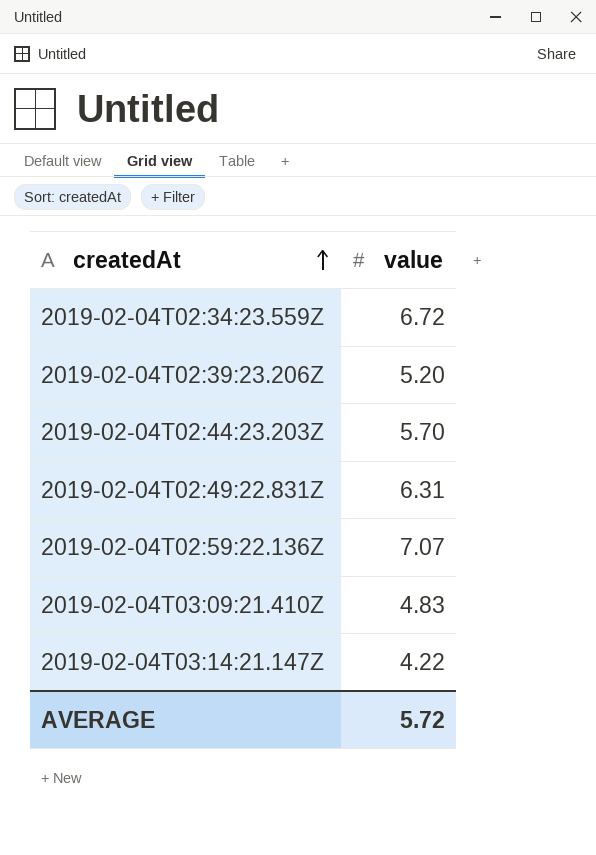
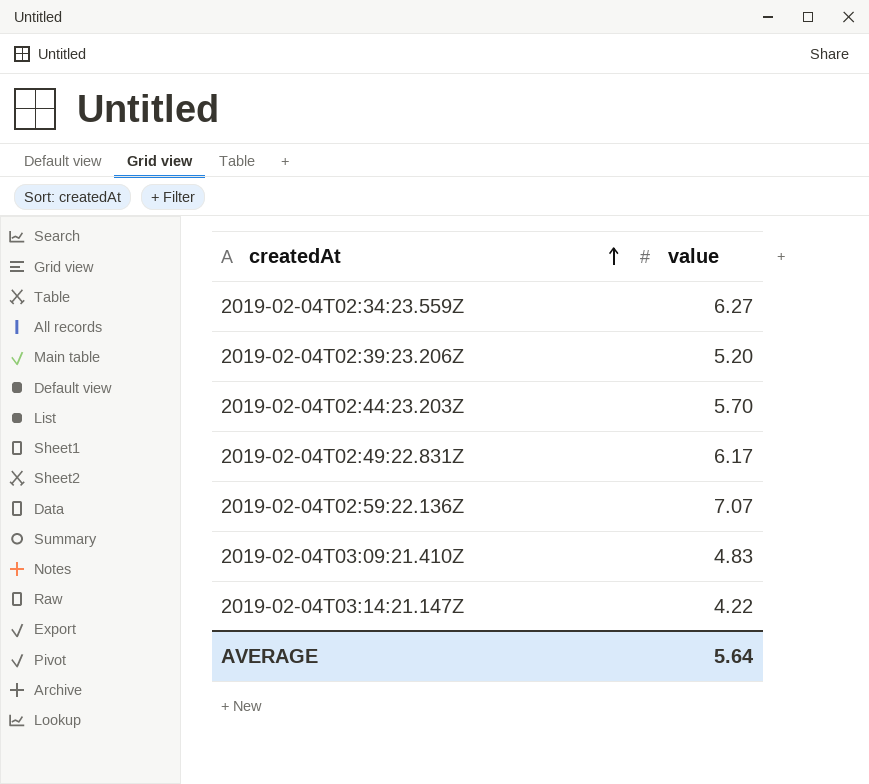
2019-02-04T02:34:23.559Z | value: 6.72 -> 6.27
2019-02-04T02:49:22.831Z | value: 6.31 -> 6.17
AVERAGE | value: 5.72 -> 5.64

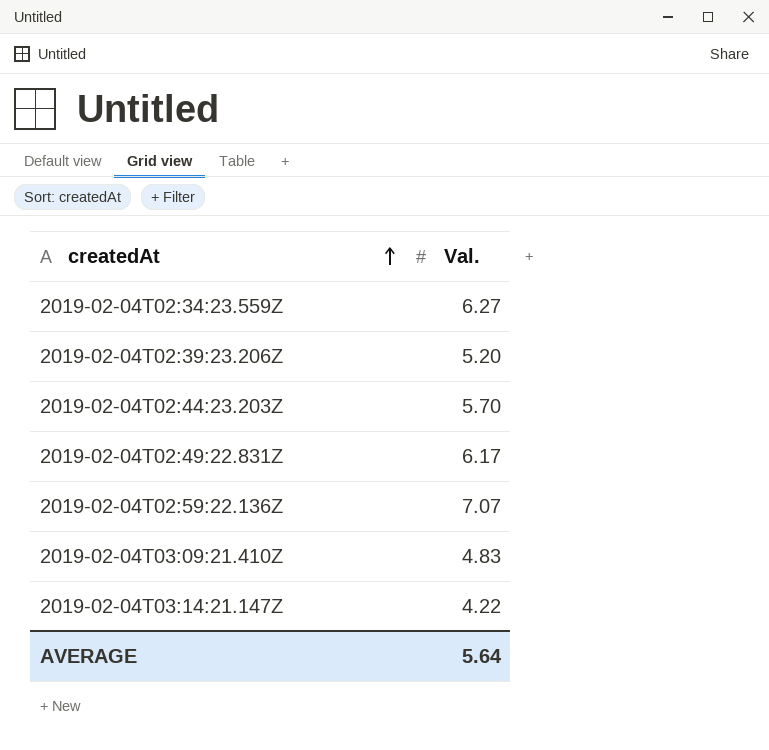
column name: value -> Val.

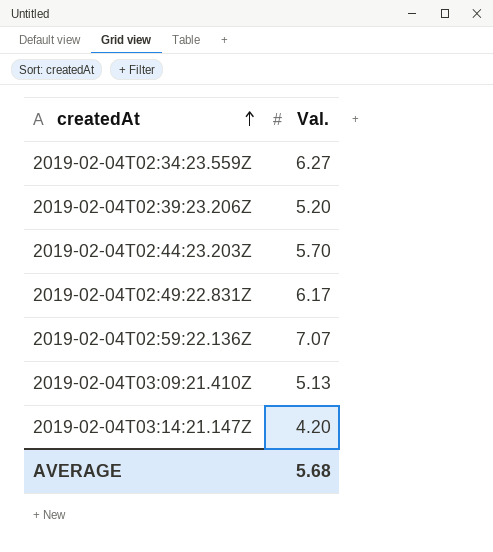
2019-02-04T03:09:21.410Z | Val.: 4.83 -> 5.13
2019-02-04T03:14:21.147Z | Val.: 4.22 -> 4.20
AVERAGE | Val.: 5.64 -> 5.68

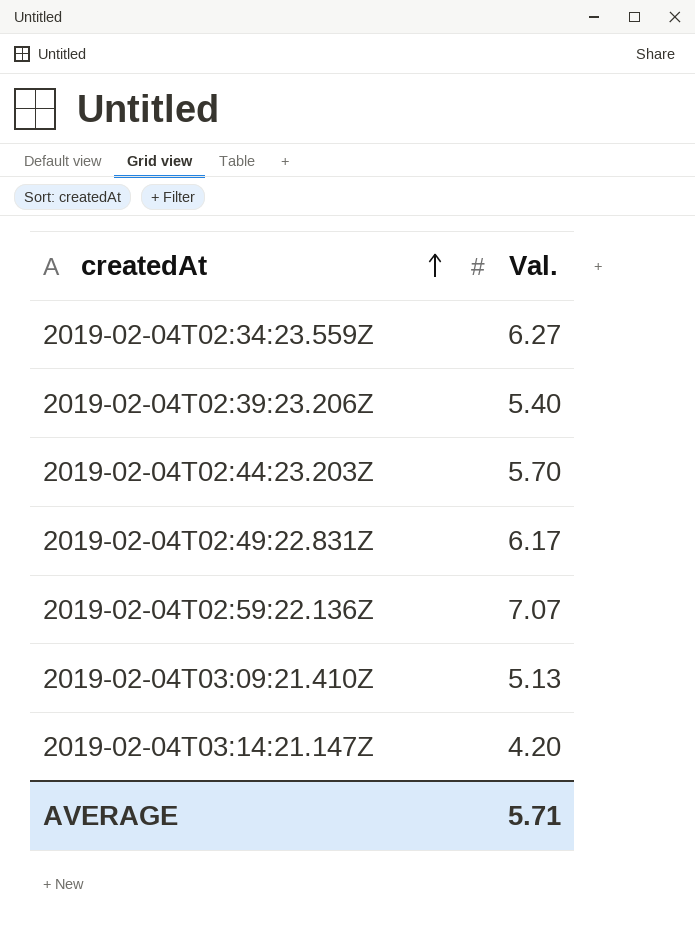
2019-02-04T02:39:23.206Z | Val.: 5.20 -> 5.40
AVERAGE | Val.: 5.68 -> 5.71

